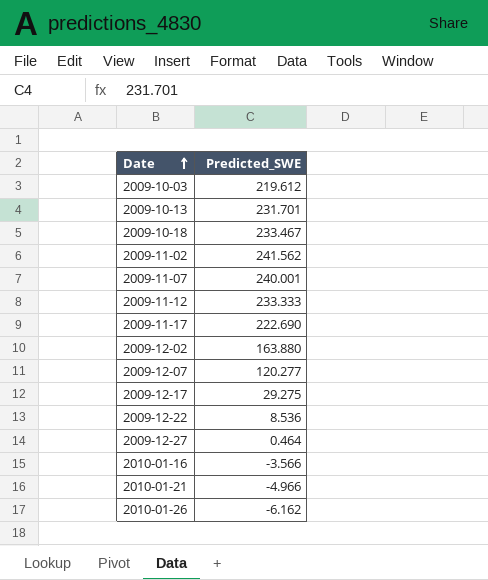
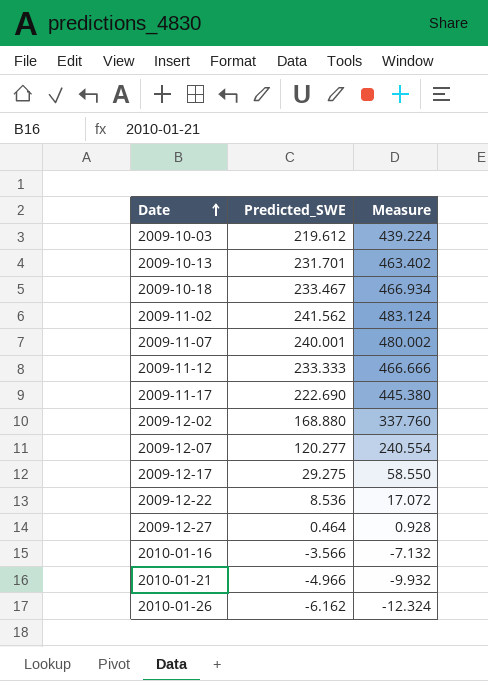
column Measure | formula: none -> [Predicted_SWE] * 2
2009-12-02 | Predicted_SWE: 163.880 -> 168.880

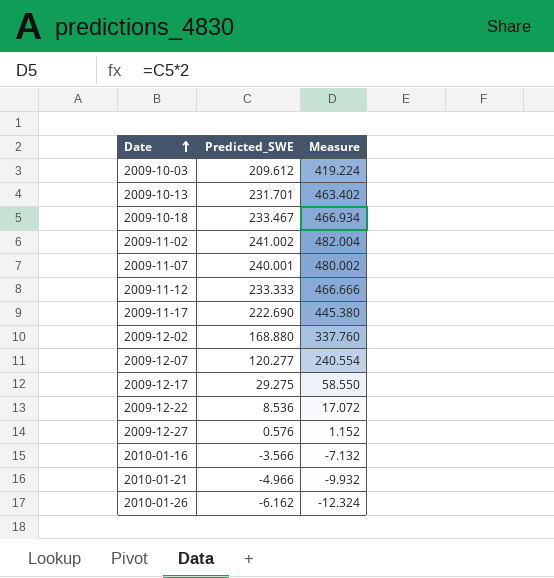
2009-10-03 | Predicted_SWE: 219.612 -> 209.612
2009-10-03 | Measure: 439.224 -> 419.224
2009-11-02 | Predicted_SWE: 241.562 -> 241.002
2009-11-02 | Measure: 483.124 -> 482.004
2009-12-27 | Predicted_SWE: 0.464 -> 0.576
2009-12-27 | Measure: 0.928 -> 1.152

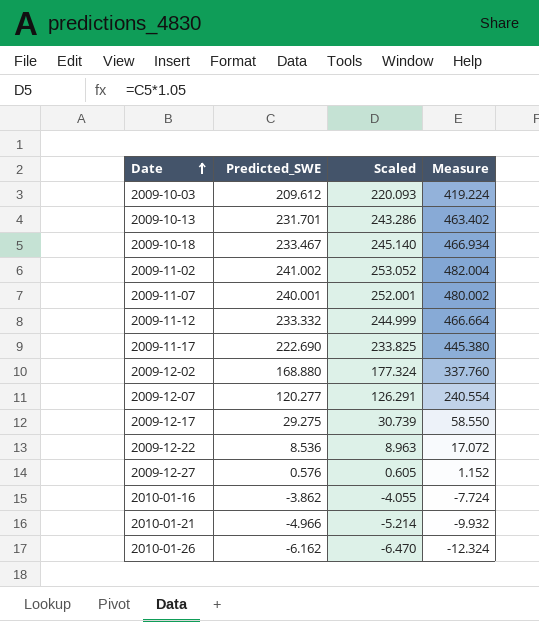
column Scaled | formula: none -> [Predicted_SWE] * 1.05
2009-11-12 | Predicted_SWE: 233.333 -> 233.332
2009-11-12 | Measure: 466.666 -> 466.664
2010-01-16 | Predicted_SWE: -3.566 -> -3.862
2010-01-16 | Measure: -7.132 -> -7.724

